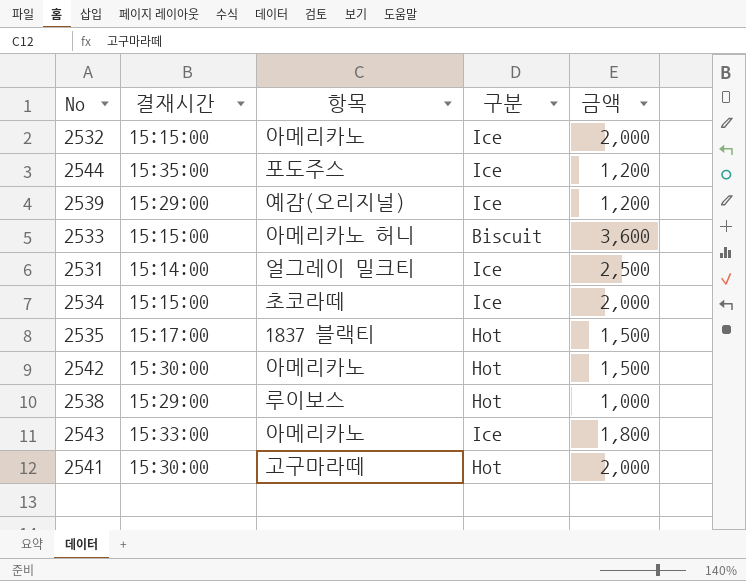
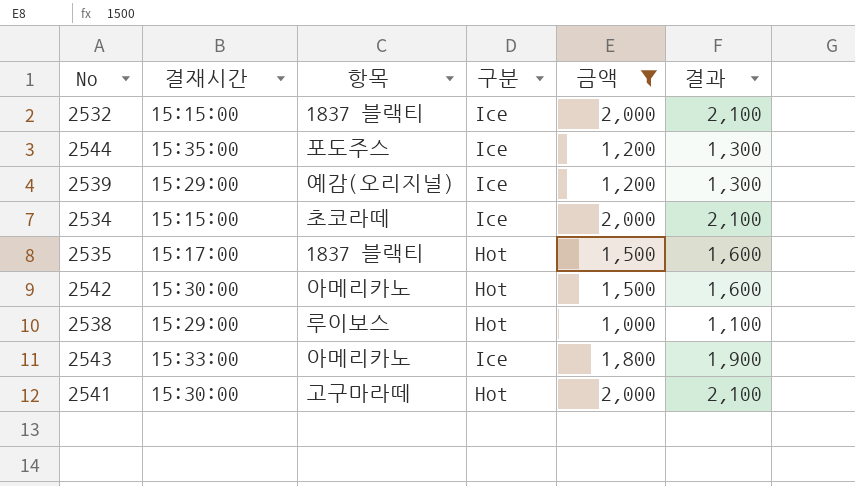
filter: none -> 금액 <= 2,000
column 결과 | formula: none -> [금액] + 100
2532 | 항목: 아메리카노 -> 1837 블랙티

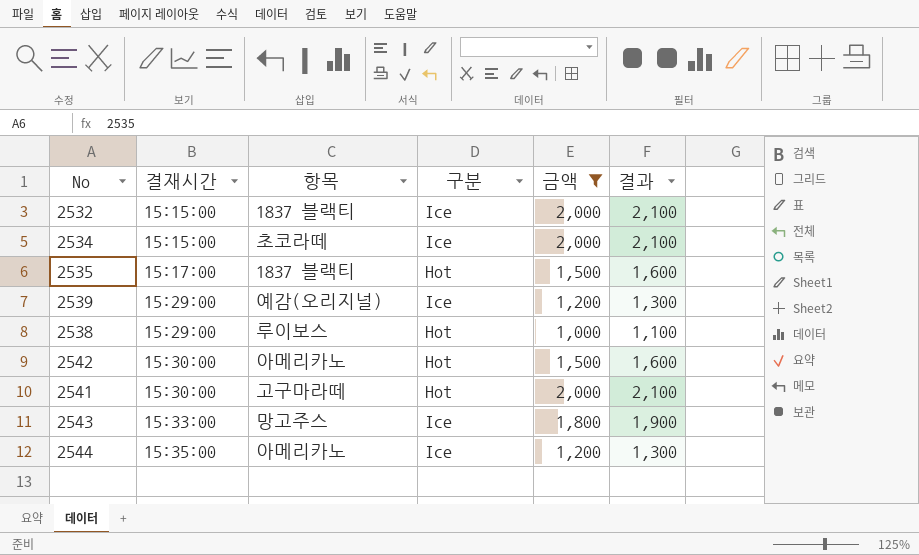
row order: none -> 결재시간 ascending
2543 | 항목: 아메리카노 -> 망고주스
2544 | 항목: 포도주스 -> 아메리카노

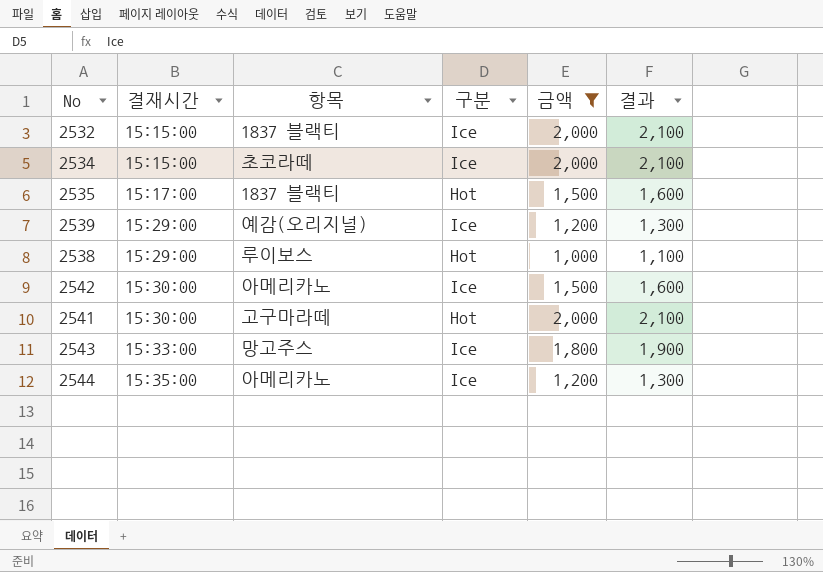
2542 | 구분: Hot -> Ice

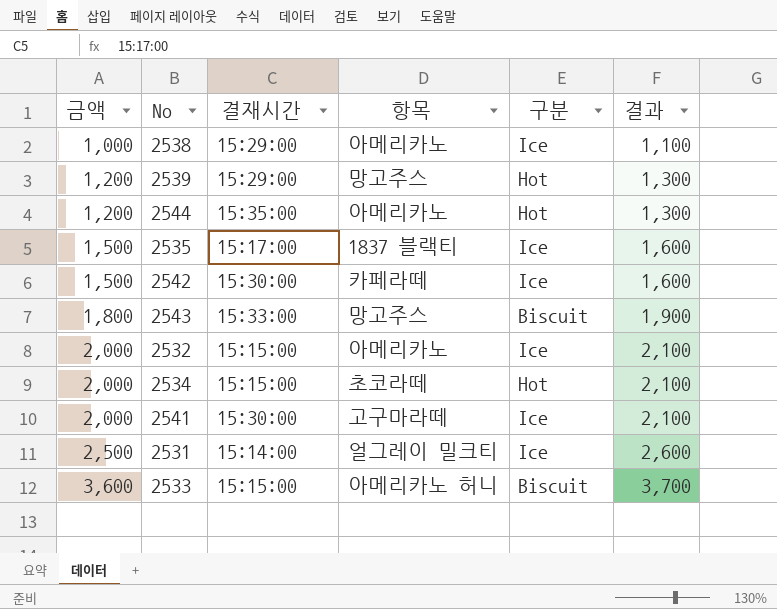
filter: 금액 <= 2,000 -> none
row order: 결재시간 ascending -> 금액 ascending
column 금액 | position: 5 -> 1
2538 | 항목: 루이보스 -> 아메리카노
2538 | 구분: Hot -> Ice
2539 | 항목: 예감(오리지널) -> 망고주스
2539 | 구분: Ice -> Hot
2544 | 구분: Ice -> Hot
2535 | 구분: Hot -> Ice
2542 | 항목: 아메리카노 -> 카페라떼
2543 | 구분: Ice -> Biscuit
2532 | 항목: 1837 블랙티 -> 아메리카노
2534 | 구분: Ice -> Hot
2541 | 구분: Hot -> Ice

